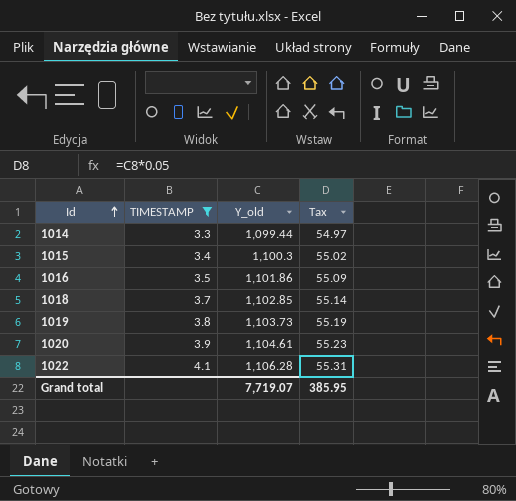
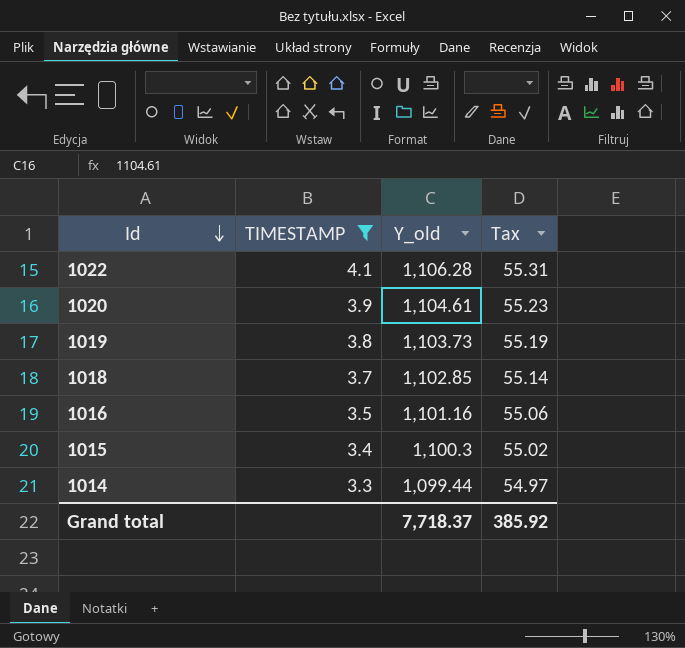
row order: Id ascending -> Id descending
1016 | Y_old: 1,101.86 -> 1,101.16
1016 | Tax: 55.09 -> 55.06
Grand total | Y_old: 7,719.07 -> 7,718.37
Grand total | Tax: 385.95 -> 385.92

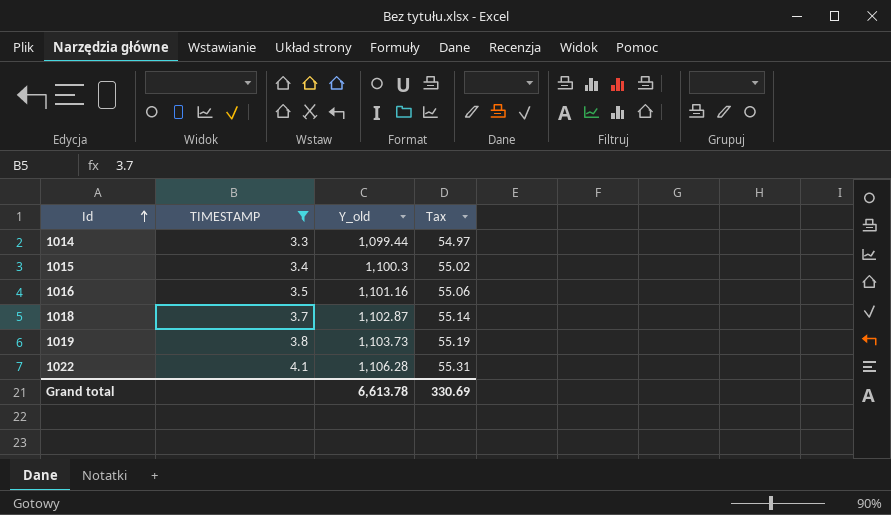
row order: Id descending -> Id ascending
row 1020: 3.9 | 1,104.61 | 55.23 -> none
1018 | Y_old: 1,102.85 -> 1,102.87
Grand total | Y_old: 7,718.37 -> 6,613.78
Grand total | Tax: 385.92 -> 330.69

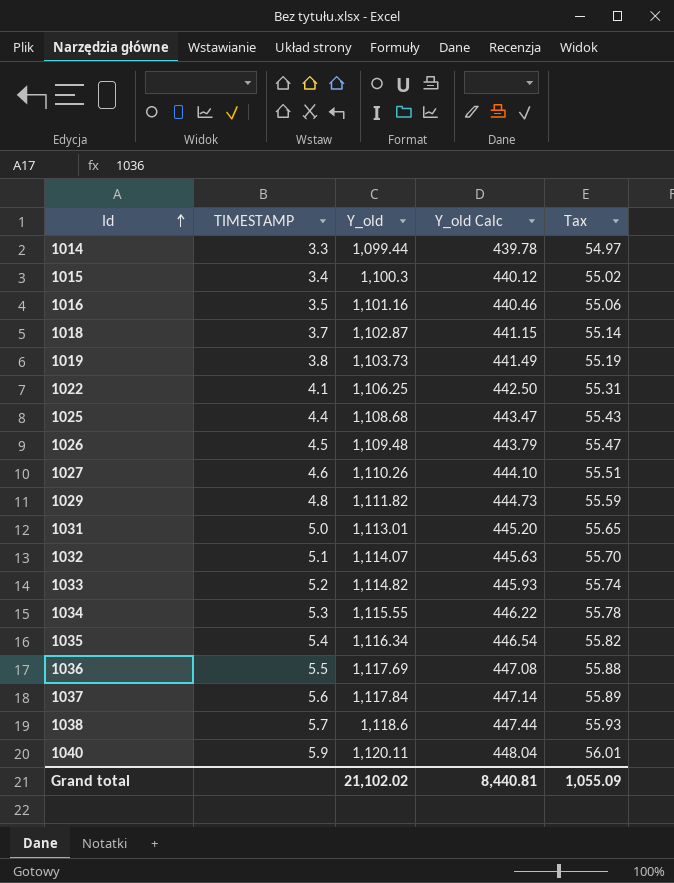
filter: TIMESTAMP <= 4.1 -> none
column Y_old Calc | formula: none -> [Y_old] * 0.4
1022 | Y_old: 1,106.28 -> 1,106.25
Grand total | Y_old: 6,613.78 -> 21,102.02
Grand total | Tax: 330.69 -> 1,055.09

